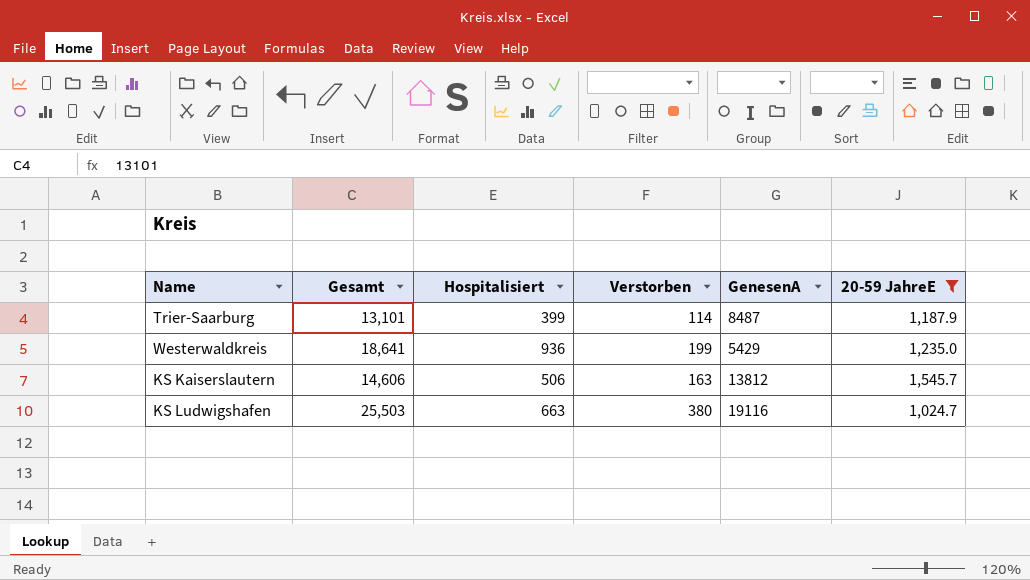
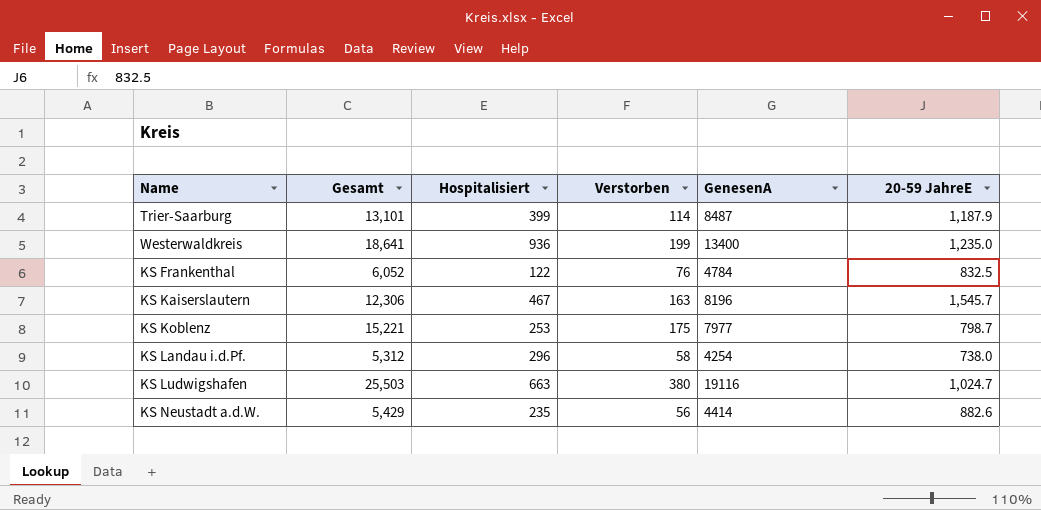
filter: 20-59 JahreE >= 1,024.7 -> none
Westerwaldkreis | GenesenA: 5429 -> 13400
KS Kaiserslautern | Gesamt: 14,606 -> 12,306
KS Kaiserslautern | Hospitalisiert: 506 -> 467
KS Kaiserslautern | GenesenA: 13812 -> 8196

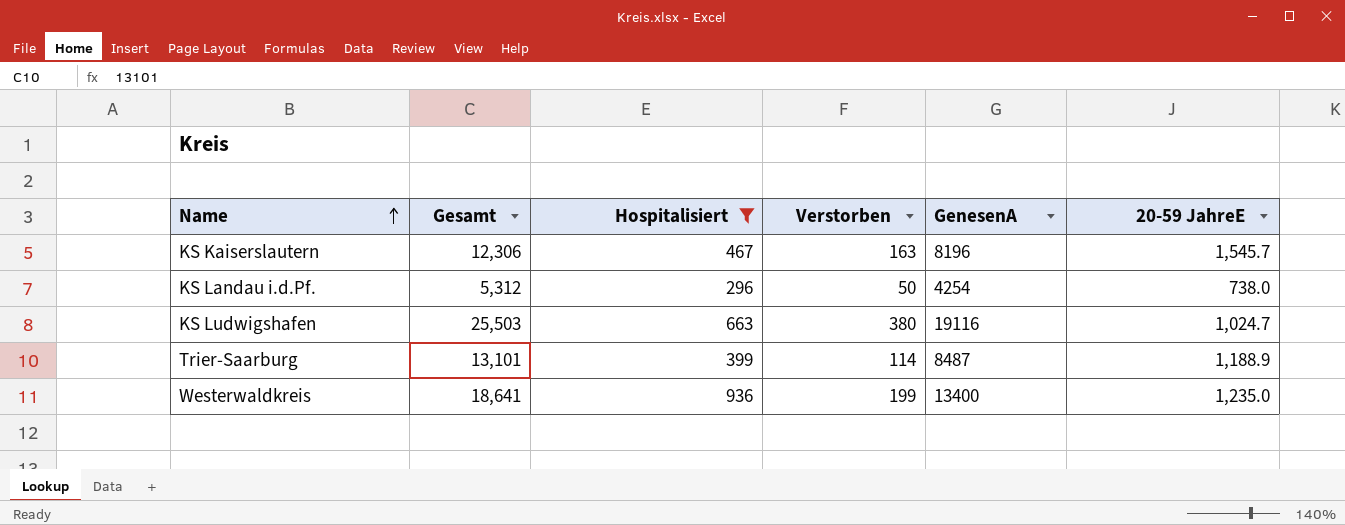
filter: none -> Hospitalisiert >= 296
row order: none -> Name ascending
KS Landau i.d.Pf. | Verstorben: 58 -> 50
Trier-Saarburg | 20-59 JahreE: 1,187.9 -> 1,188.9

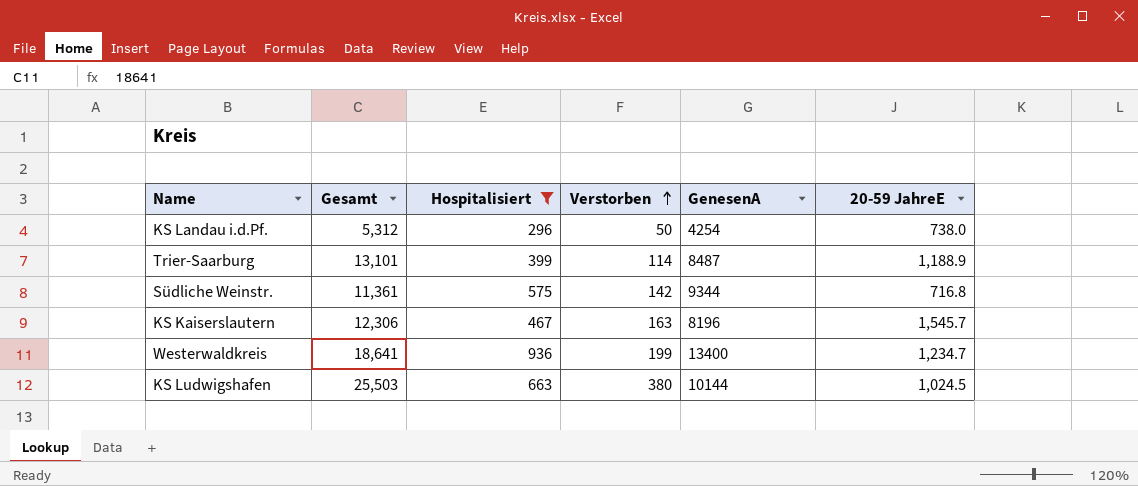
row order: Name ascending -> Verstorben ascending
row Südliche Weinstr.: none -> 11,361 | 575 | 142 | 9344 | 716.8
Westerwaldkreis | 20-59 JahreE: 1,235.0 -> 1,234.7
KS Ludwigshafen | GenesenA: 19116 -> 10144
KS Ludwigshafen | 20-59 JahreE: 1,024.7 -> 1,024.5

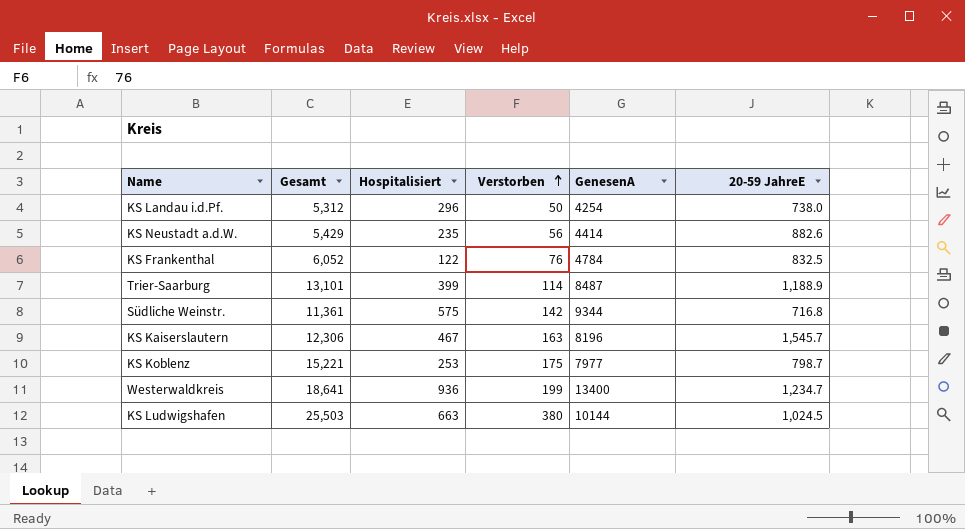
filter: Hospitalisiert >= 296 -> none

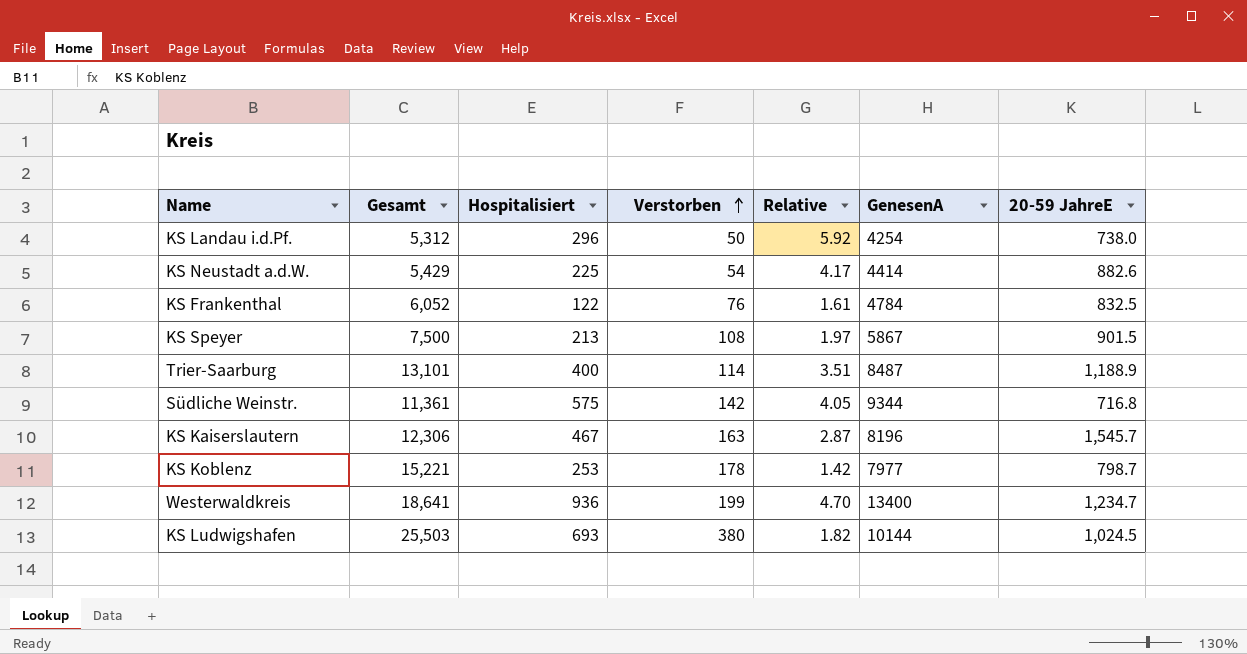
column Relative | formula: none -> [Hospitalisiert] / [Verstorben]
KS Neustadt a.d.W. | Hospitalisiert: 235 -> 225
KS Neustadt a.d.W. | Verstorben: 56 -> 54
row KS Speyer: none -> 7,500 | 213 | 108 | 1.97 | 5867 | 901.5
Trier-Saarburg | Hospitalisiert: 399 -> 400
KS Koblenz | Verstorben: 175 -> 178
KS Ludwigshafen | Hospitalisiert: 663 -> 693

